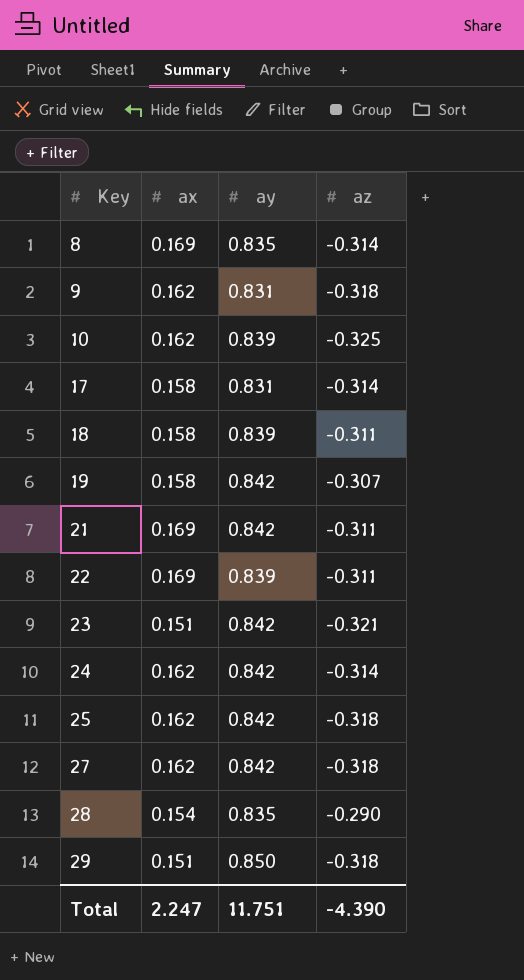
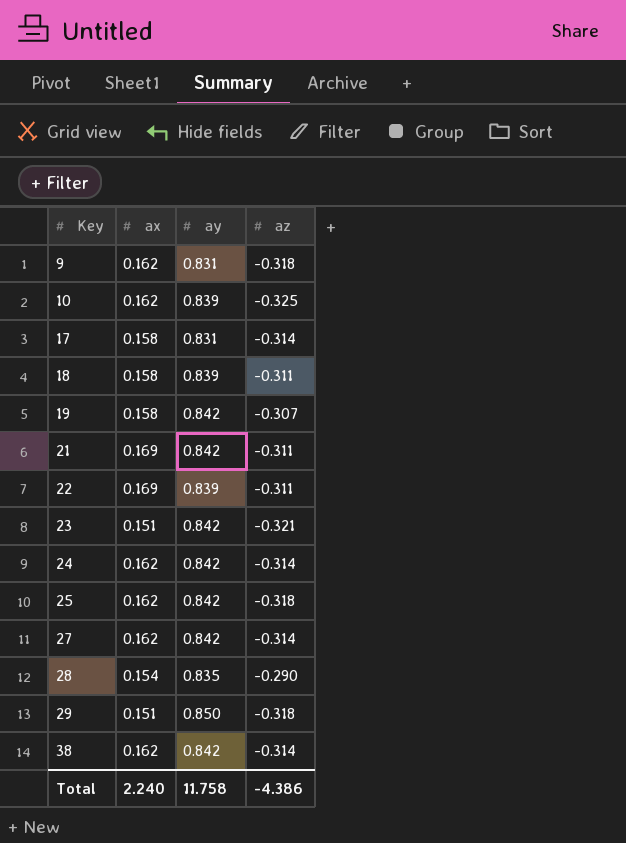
row 8: 0.169 | 0.835 | -0.314 -> none
27 | az: -0.318 -> -0.314
row 38: none -> 0.162 | 0.842 | -0.314
Total | ax: 2.247 -> 2.240
Total | ay: 11.751 -> 11.758
Total | az: -4.390 -> -4.386

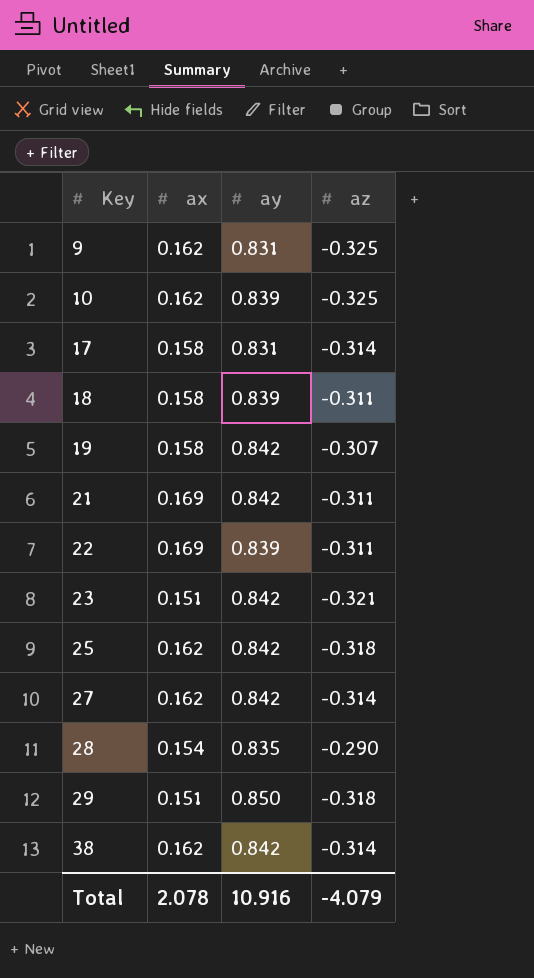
row 24: 0.162 | 0.842 | -0.314 -> none
9 | az: -0.318 -> -0.325
Total | ax: 2.240 -> 2.078
Total | ay: 11.758 -> 10.916
Total | az: -4.386 -> -4.079

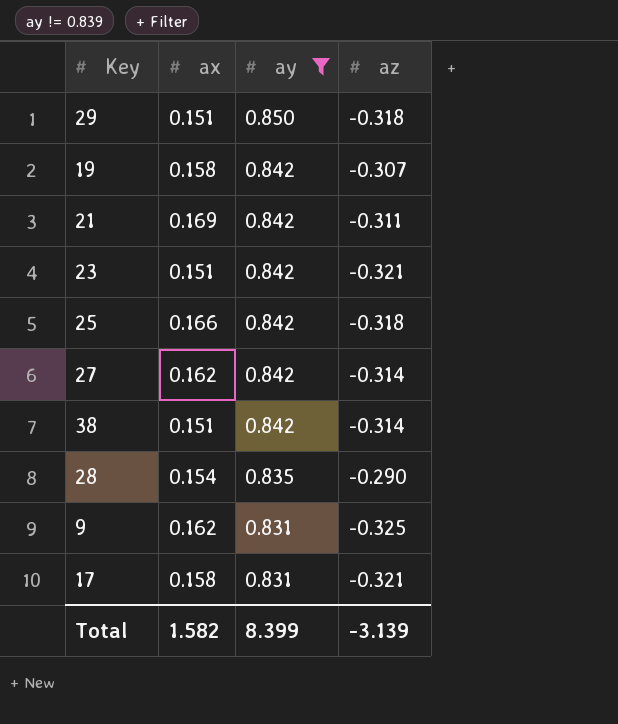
filter: none -> ay != 0.839
row order: Key ascending -> ay descending
25 | ax: 0.162 -> 0.166
38 | ax: 0.162 -> 0.151
17 | az: -0.314 -> -0.321
Total | ax: 2.078 -> 1.582
Total | ay: 10.916 -> 8.399
Total | az: -4.079 -> -3.139

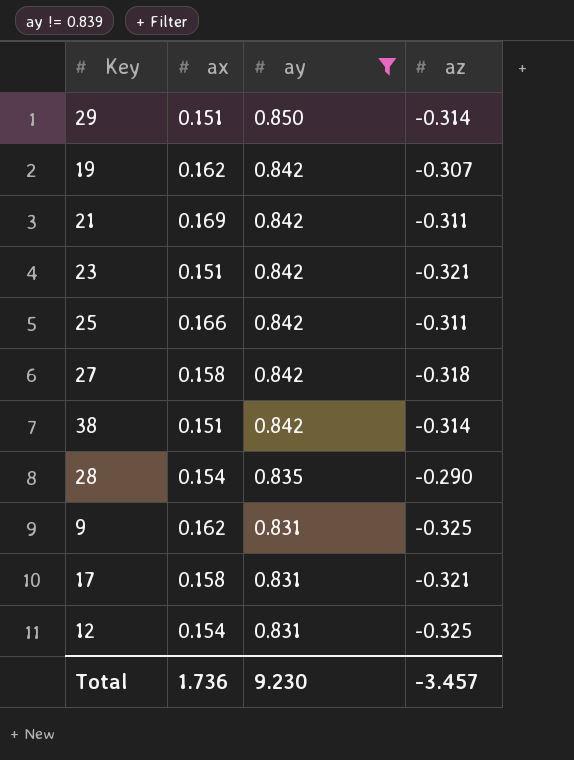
29 | az: -0.318 -> -0.314
19 | ax: 0.158 -> 0.162
25 | az: -0.318 -> -0.311
27 | ax: 0.162 -> 0.158
27 | az: -0.314 -> -0.318
row 12: none -> 0.154 | 0.831 | -0.325
Total | ax: 1.582 -> 1.736
Total | ay: 8.399 -> 9.230
Total | az: -3.139 -> -3.457

